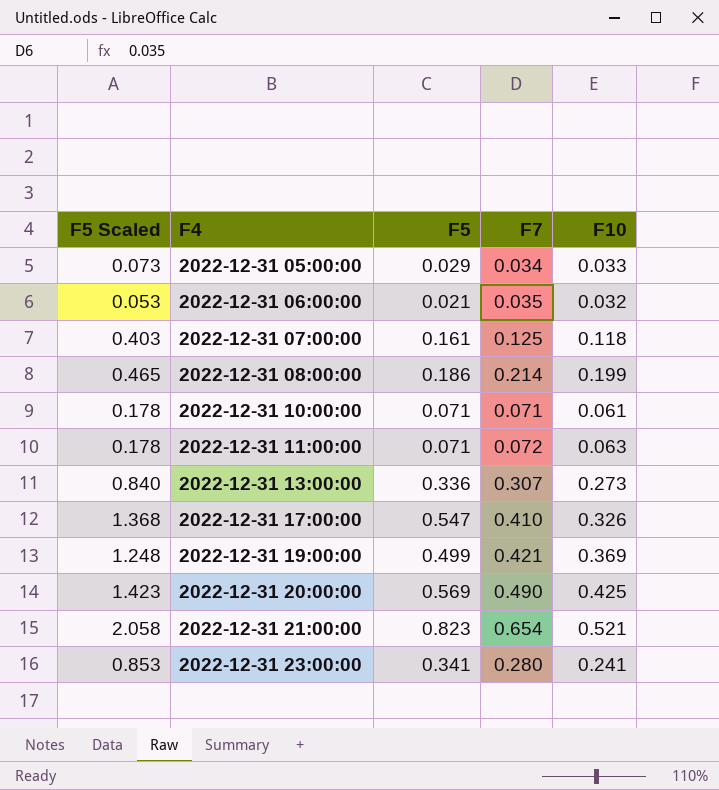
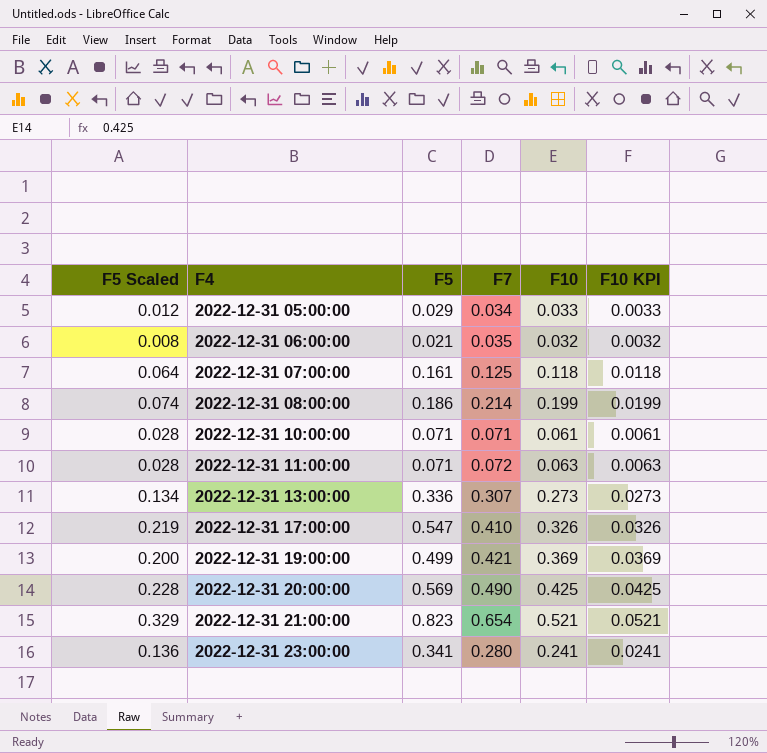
column F5 Scaled | formula: [F5] * 2.5 -> [F5] * 0.4
column F10 KPI | formula: none -> [F10] * 0.1

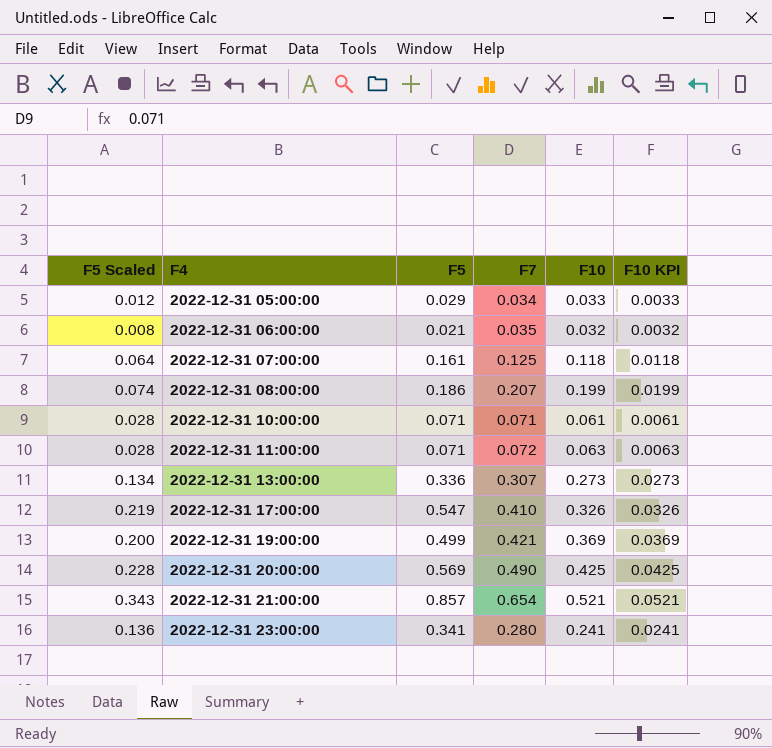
2022-12-31 08:00:00 | F7: 0.214 -> 0.207
2022-12-31 21:00:00 | F5 Scaled: 0.329 -> 0.343
2022-12-31 21:00:00 | F5: 0.823 -> 0.857

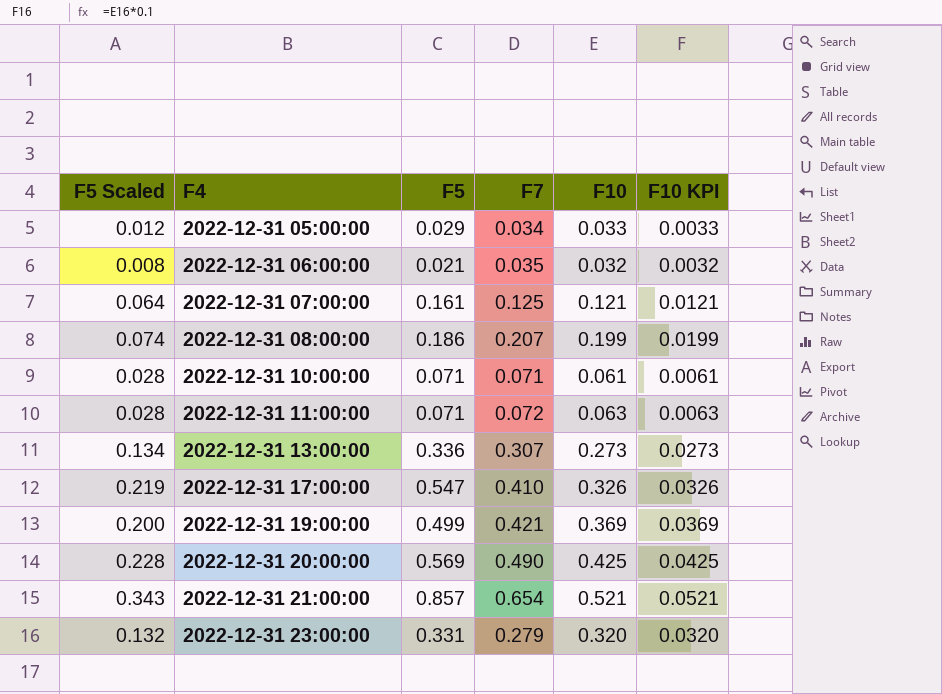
2022-12-31 07:00:00 | F10: 0.118 -> 0.121
2022-12-31 07:00:00 | F10 KPI: 0.0118 -> 0.0121
2022-12-31 23:00:00 | F5 Scaled: 0.136 -> 0.132
2022-12-31 23:00:00 | F5: 0.341 -> 0.331
2022-12-31 23:00:00 | F7: 0.280 -> 0.279
2022-12-31 23:00:00 | F10: 0.241 -> 0.320
2022-12-31 23:00:00 | F10 KPI: 0.0241 -> 0.0320

